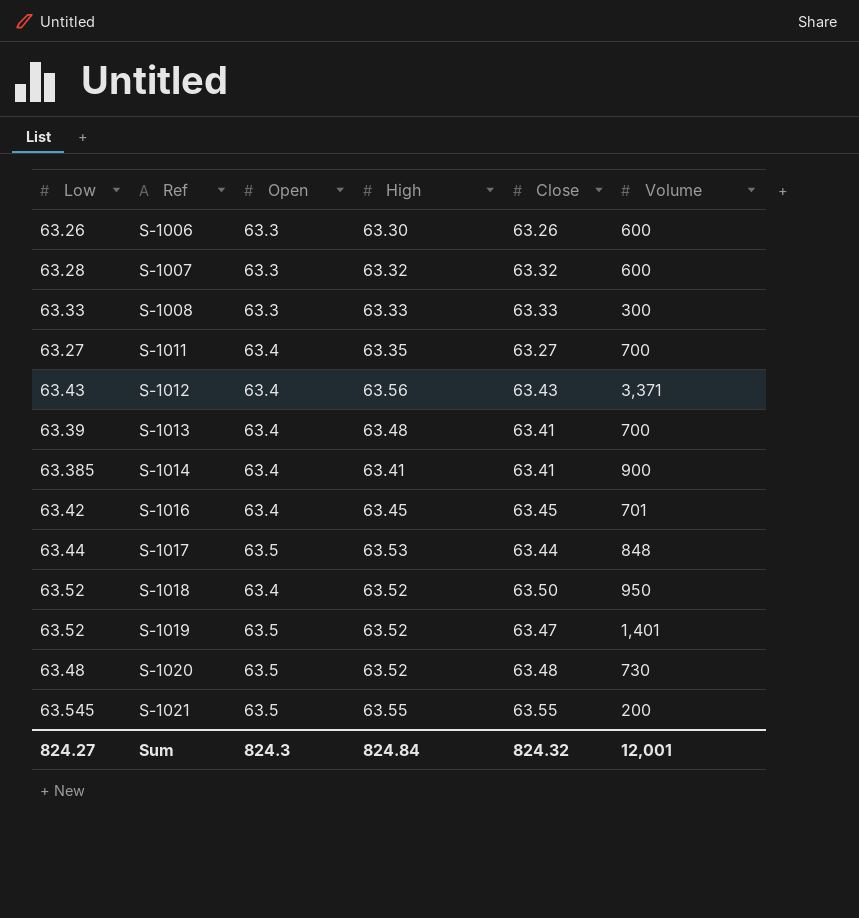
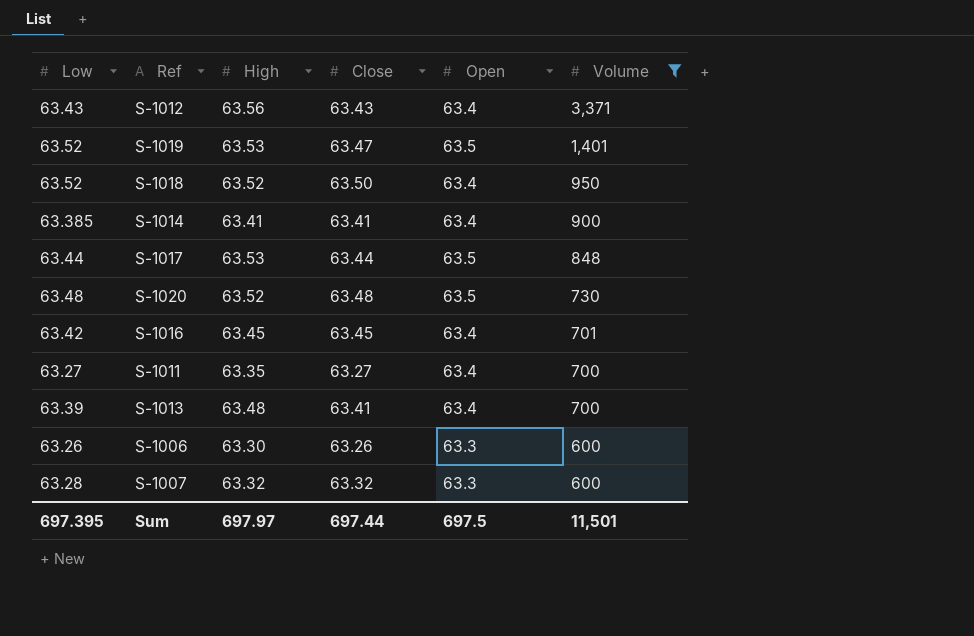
filter: none -> Volume >= 600
row order: Ref ascending -> Volume descending
column Open | position: 3 -> 5
S-1019 | High: 63.52 -> 63.53
Sum | Low: 824.27 -> 697.395
Sum | High: 824.84 -> 697.97
Sum | Close: 824.32 -> 697.44
Sum | Open: 824.3 -> 697.5
Sum | Volume: 12,001 -> 11,501

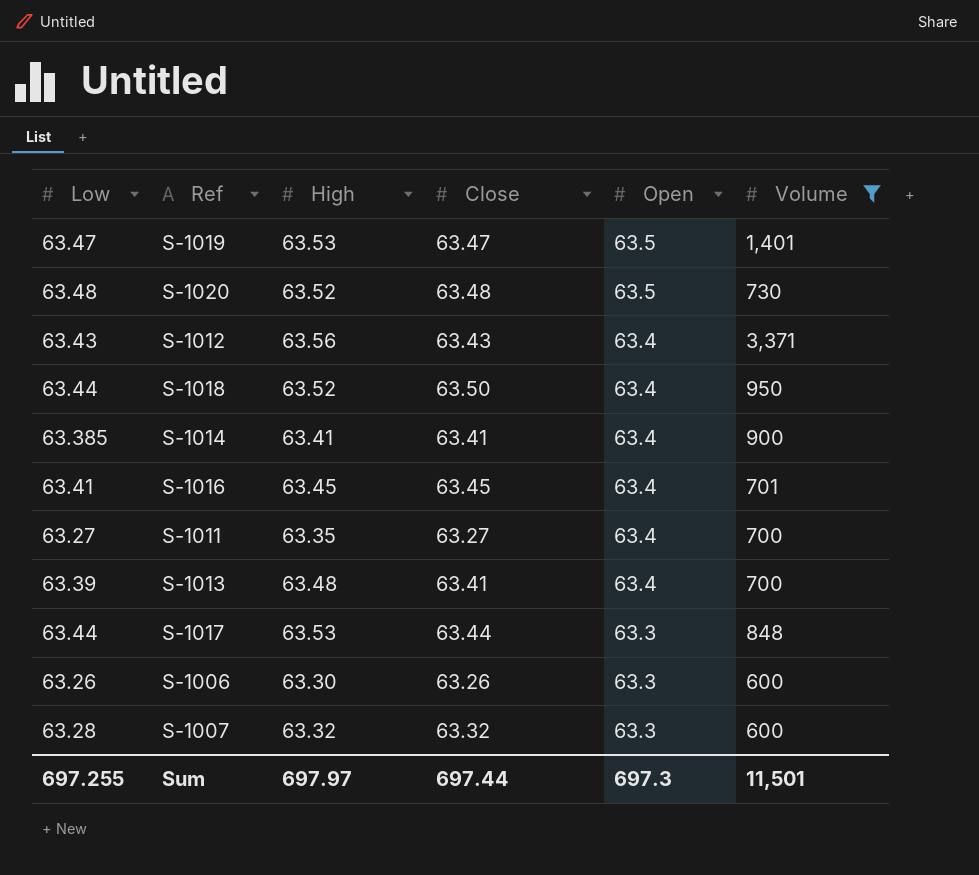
row order: Volume descending -> Open descending
S-1019 | Low: 63.52 -> 63.47
S-1018 | Low: 63.52 -> 63.44
S-1016 | Low: 63.42 -> 63.41
S-1017 | Open: 63.5 -> 63.3
Sum | Low: 697.395 -> 697.255
Sum | Open: 697.5 -> 697.3

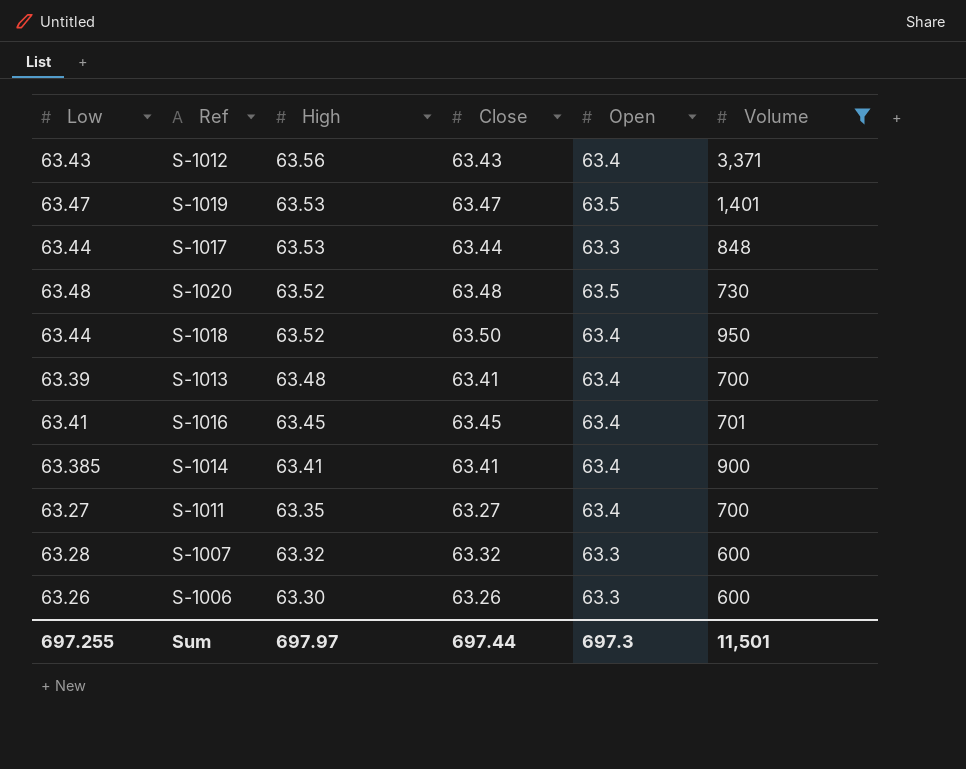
row order: Open descending -> High descending

